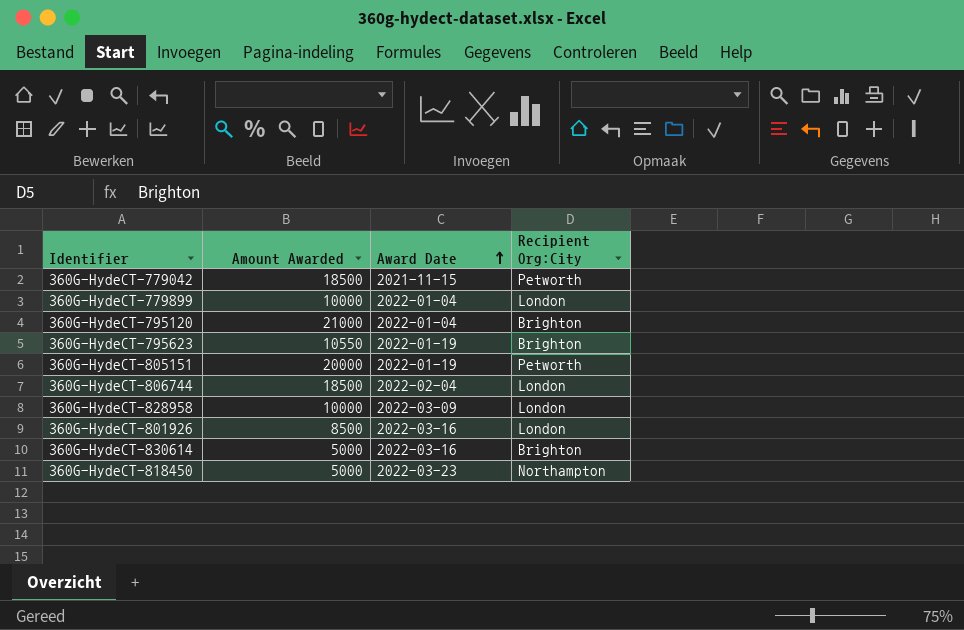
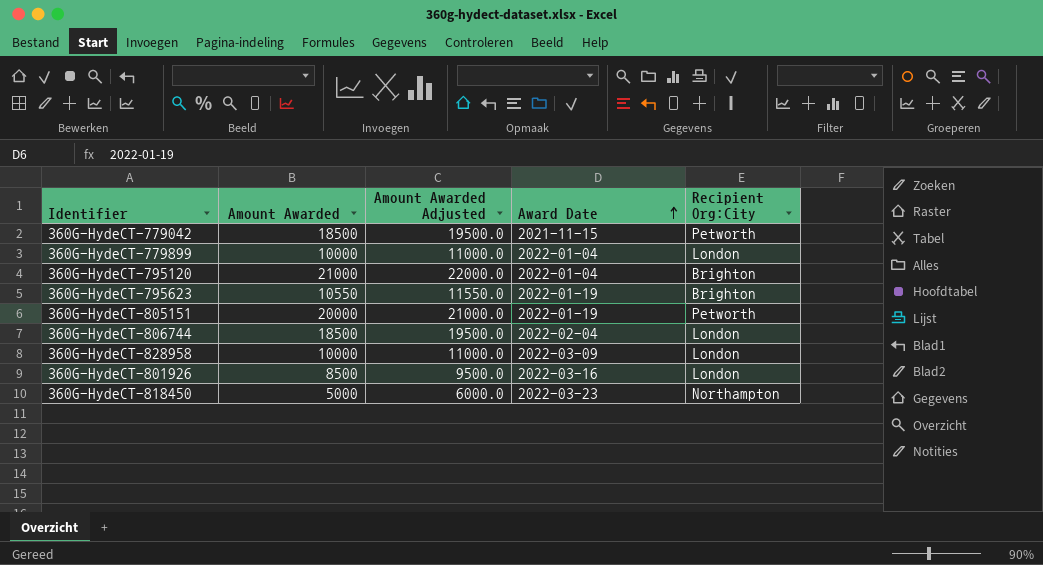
column Amount Awarded Adjusted | formula: none -> [Amount Awarded] + 1000
row 360G-HydeCT-830614: 5000 | 2022-03-16 | Brighton -> none

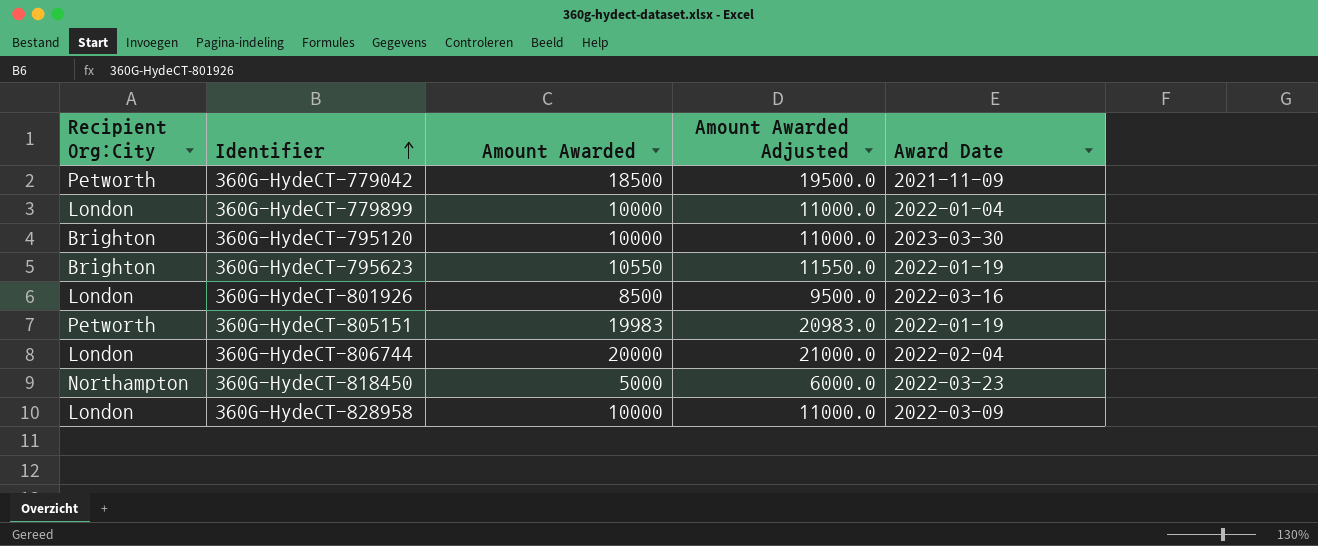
row order: Award Date ascending -> Identifier ascending
column Recipient Org:City | position: 5 -> 1
360G-HydeCT-779042 | Award Date: 2021-11-15 -> 2021-11-09
360G-HydeCT-795120 | Amount Awarded: 21000 -> 10000
360G-HydeCT-795120 | Amount Awarded Adjusted: 22000.0 -> 11000.0
360G-HydeCT-795120 | Award Date: 2022-01-04 -> 2023-03-30
360G-HydeCT-805151 | Amount Awarded: 20000 -> 19983
360G-HydeCT-805151 | Amount Awarded Adjusted: 21000.0 -> 20983.0
360G-HydeCT-806744 | Amount Awarded: 18500 -> 20000
360G-HydeCT-806744 | Amount Awarded Adjusted: 19500.0 -> 21000.0

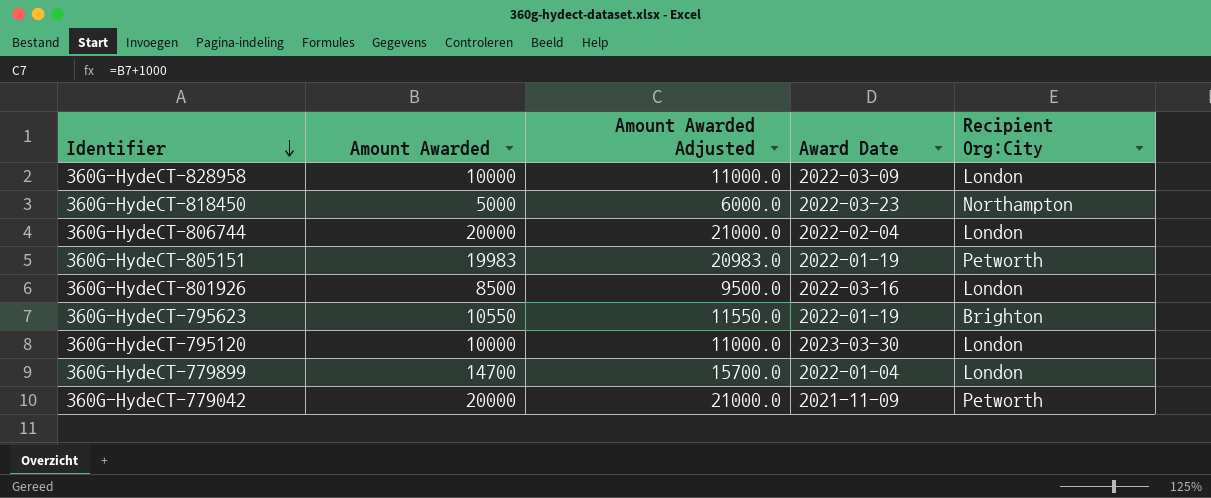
row order: Identifier ascending -> Identifier descending
column Recipient Org:City | position: 1 -> 5
360G-HydeCT-795120 | Recipient Org:City: Brighton -> London
360G-HydeCT-779899 | Amount Awarded: 10000 -> 14700
360G-HydeCT-779899 | Amount Awarded Adjusted: 11000.0 -> 15700.0
360G-HydeCT-779042 | Amount Awarded: 18500 -> 20000
360G-HydeCT-779042 | Amount Awarded Adjusted: 19500.0 -> 21000.0

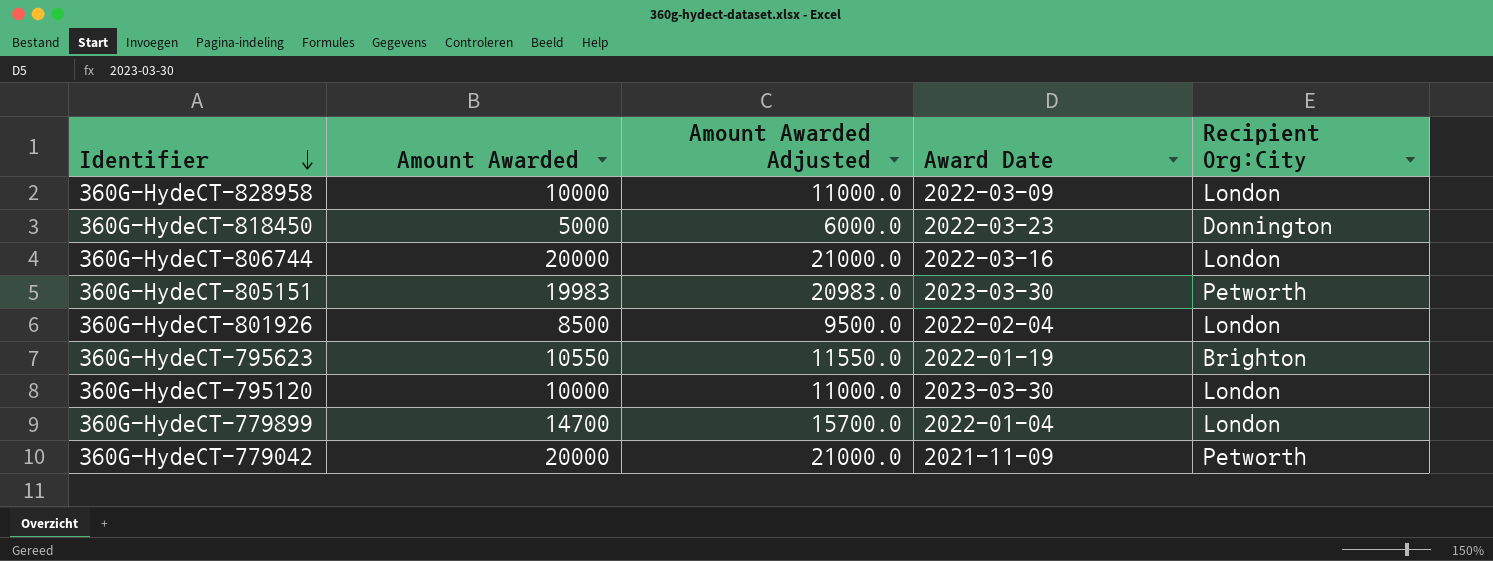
360G-HydeCT-818450 | Recipient Org:City: Northampton -> Donnington
360G-HydeCT-806744 | Award Date: 2022-02-04 -> 2022-03-16
360G-HydeCT-805151 | Award Date: 2022-01-19 -> 2023-03-30
360G-HydeCT-801926 | Award Date: 2022-03-16 -> 2022-02-04

